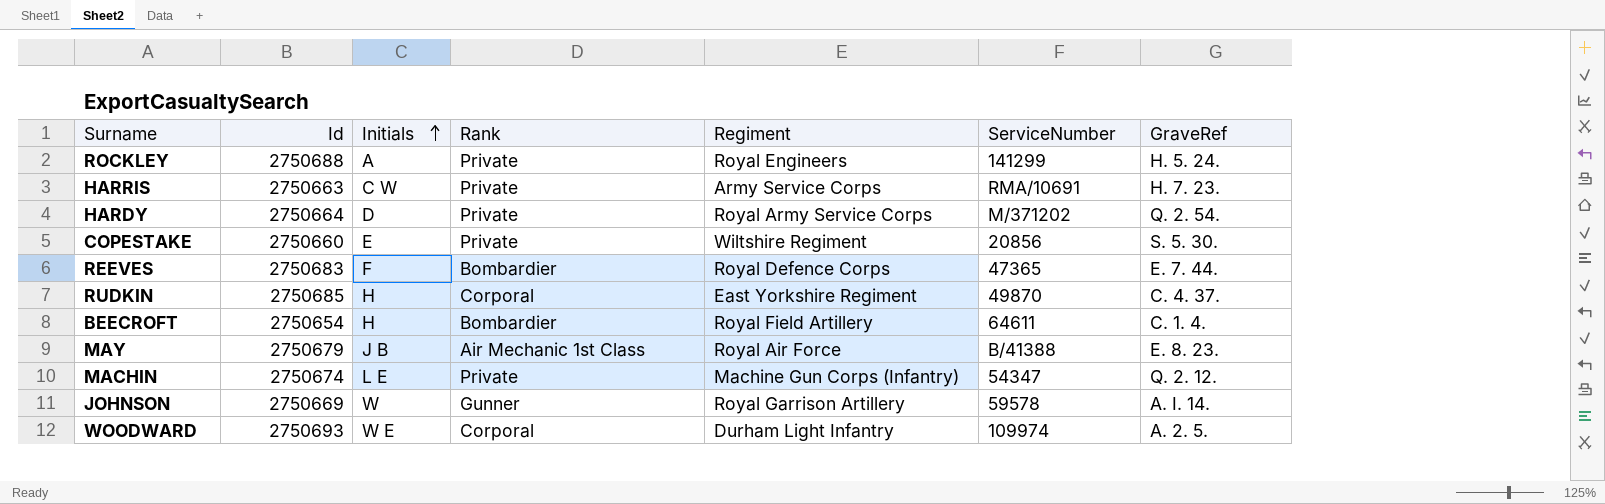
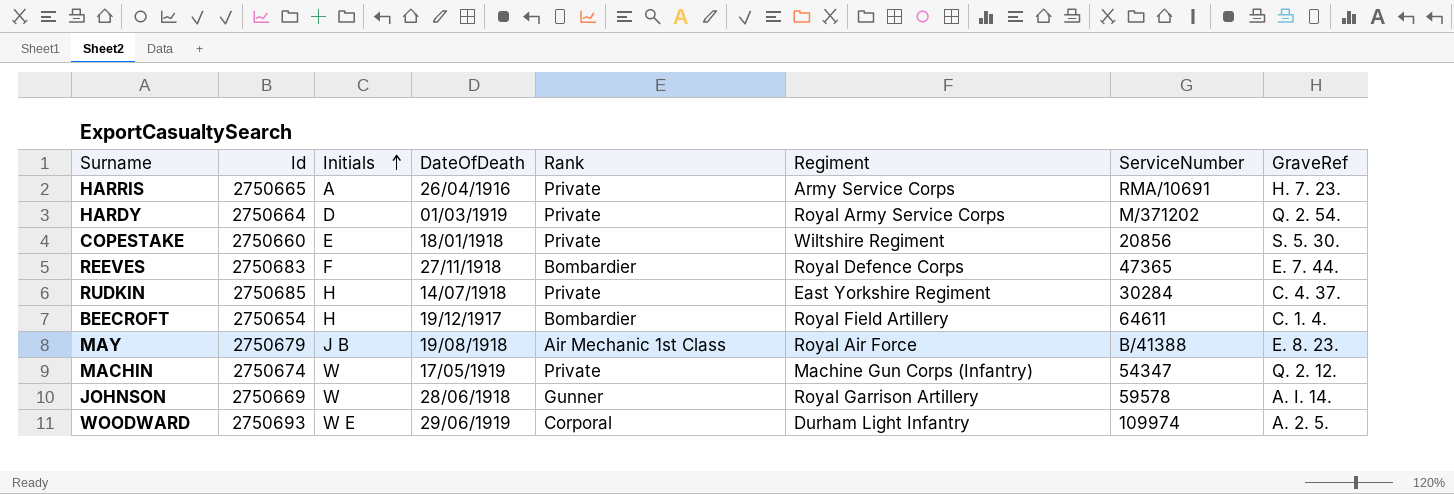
column DateOfDeath | position: none -> 4
row ROCKLEY: 2750688 | A | Private | Royal Engineers | 141299 | H. 5. 24. -> none
HARRIS | Id: 2750663 -> 2750665
HARRIS | Initials: C W -> A
RUDKIN | Rank: Corporal -> Private
RUDKIN | ServiceNumber: 49870 -> 30284
MACHIN | Initials: L E -> W

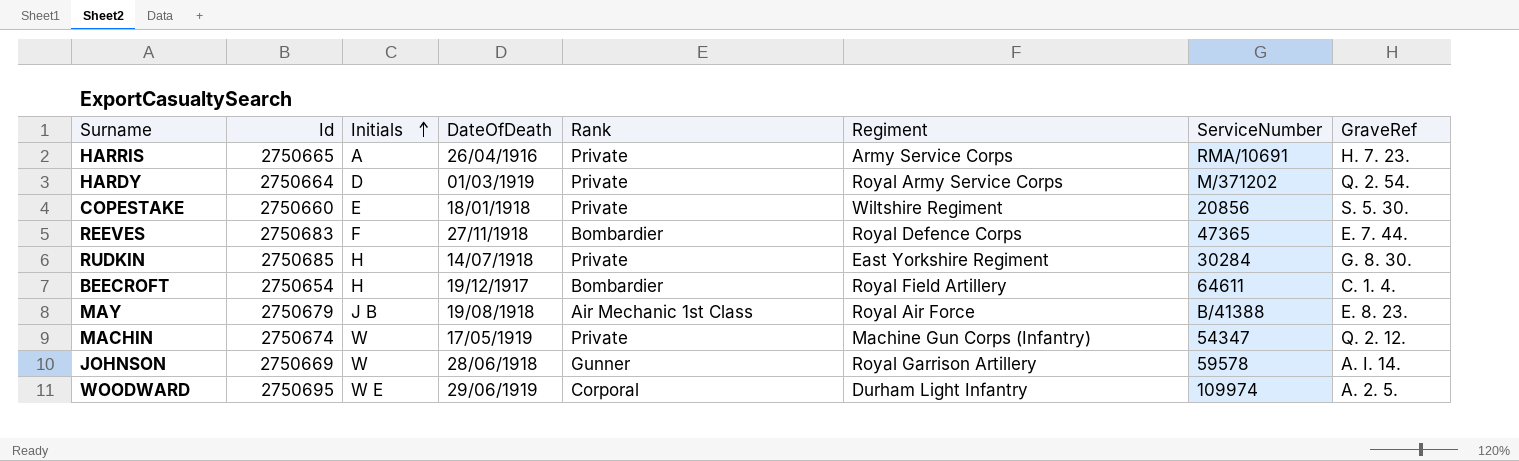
RUDKIN | GraveRef: C. 4. 37. -> G. 8. 30.
WOODWARD | Id: 2750693 -> 2750695

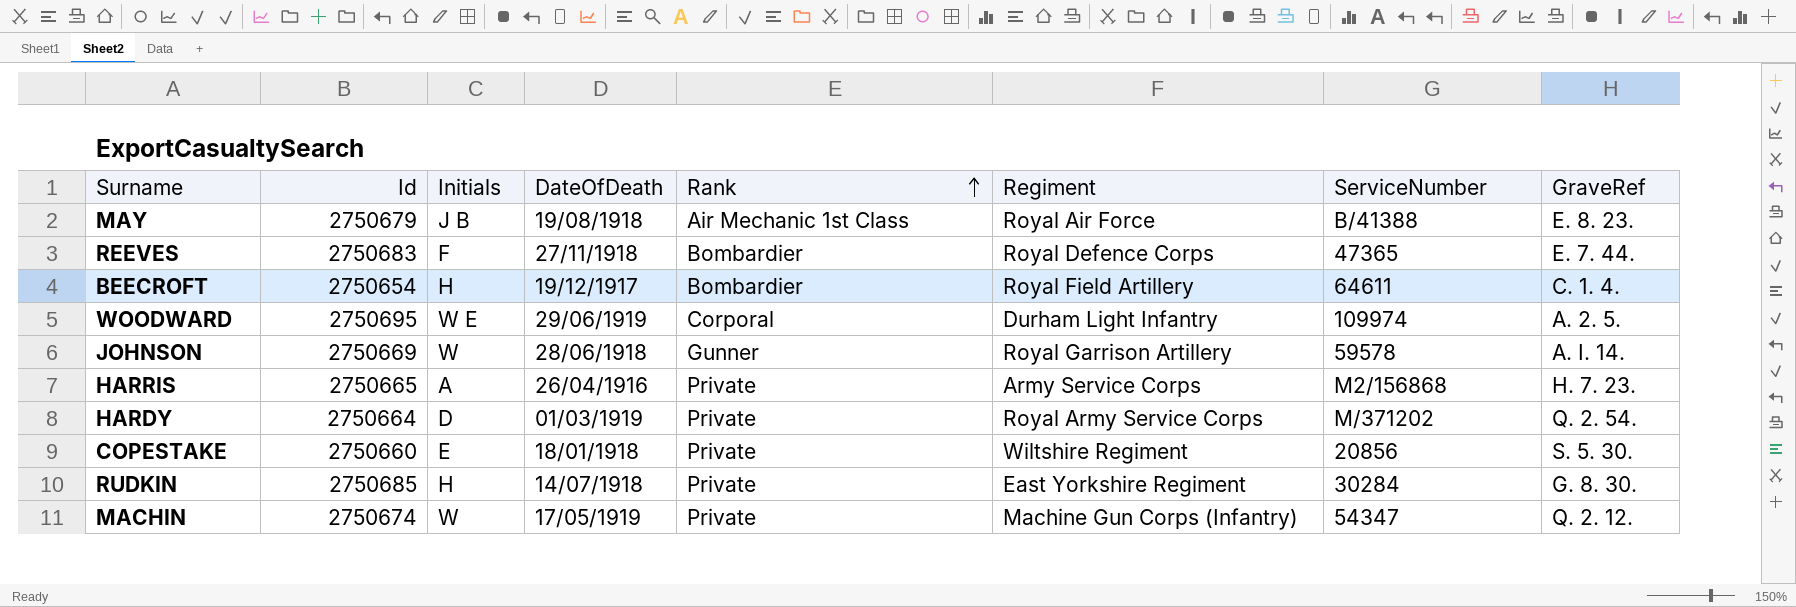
row order: Initials ascending -> Rank ascending
HARRIS | ServiceNumber: RMA/10691 -> M2/156868

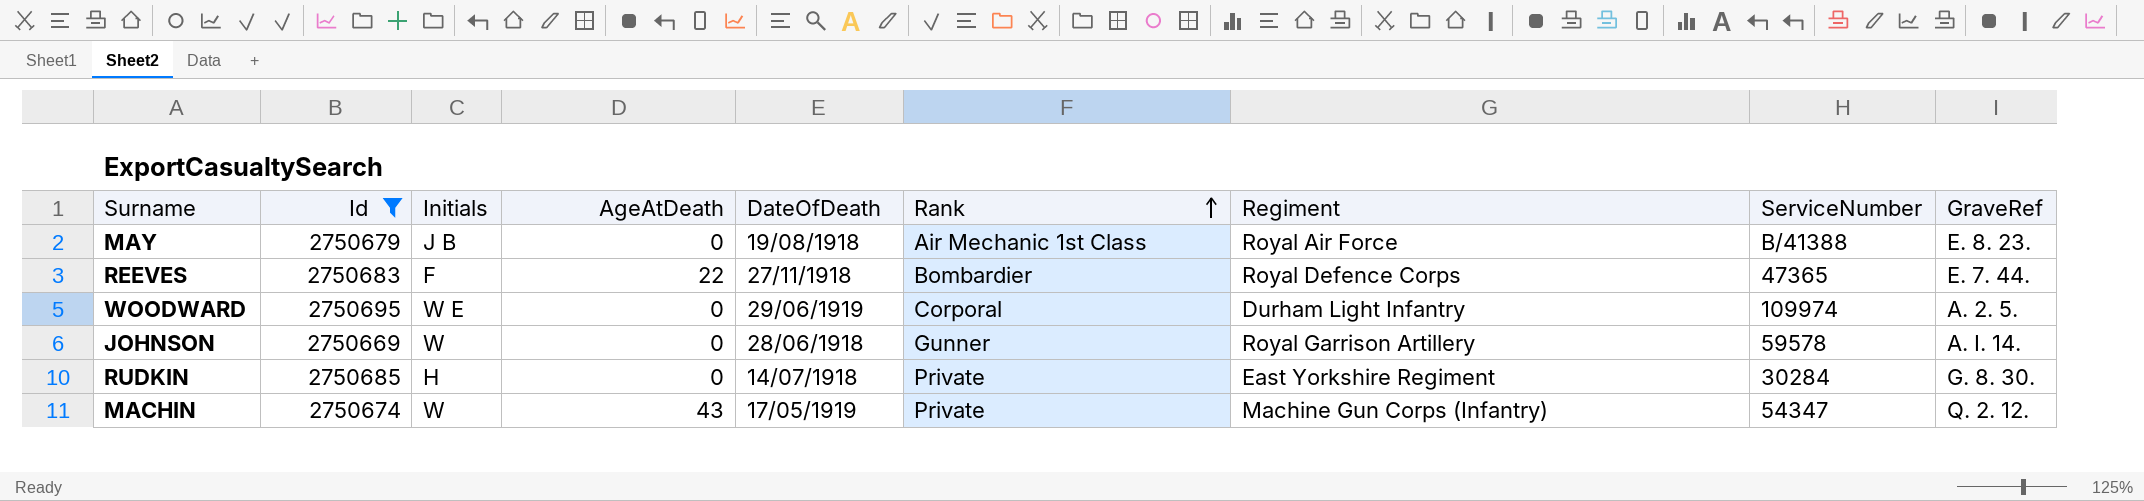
filter: none -> Id >= 2750669
column AgeAtDeath | position: none -> 4

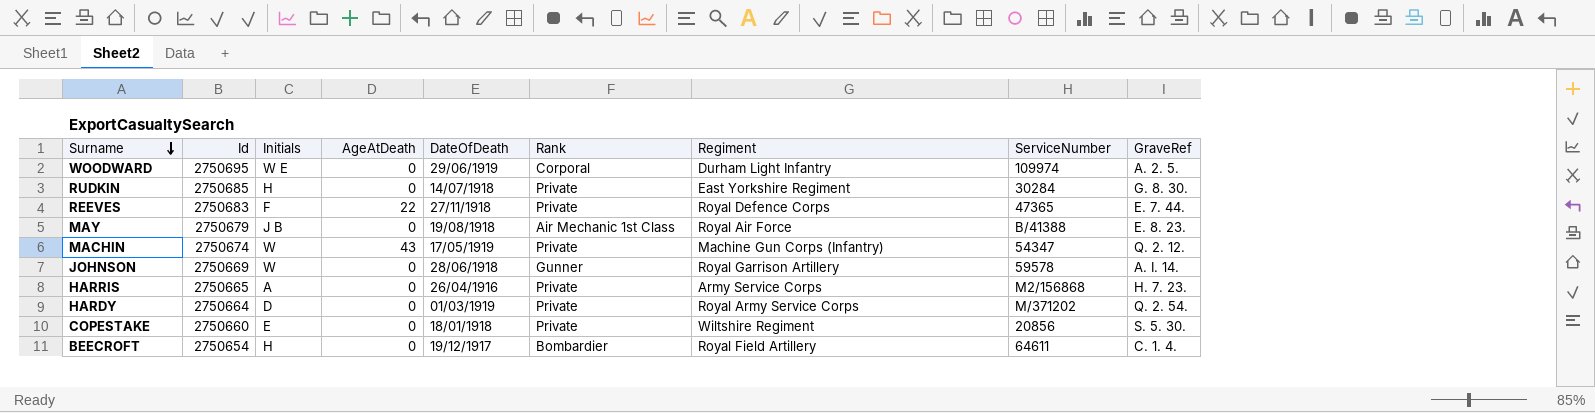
filter: Id >= 2750669 -> none
row order: Rank ascending -> Surname descending
REEVES | Rank: Bombardier -> Private

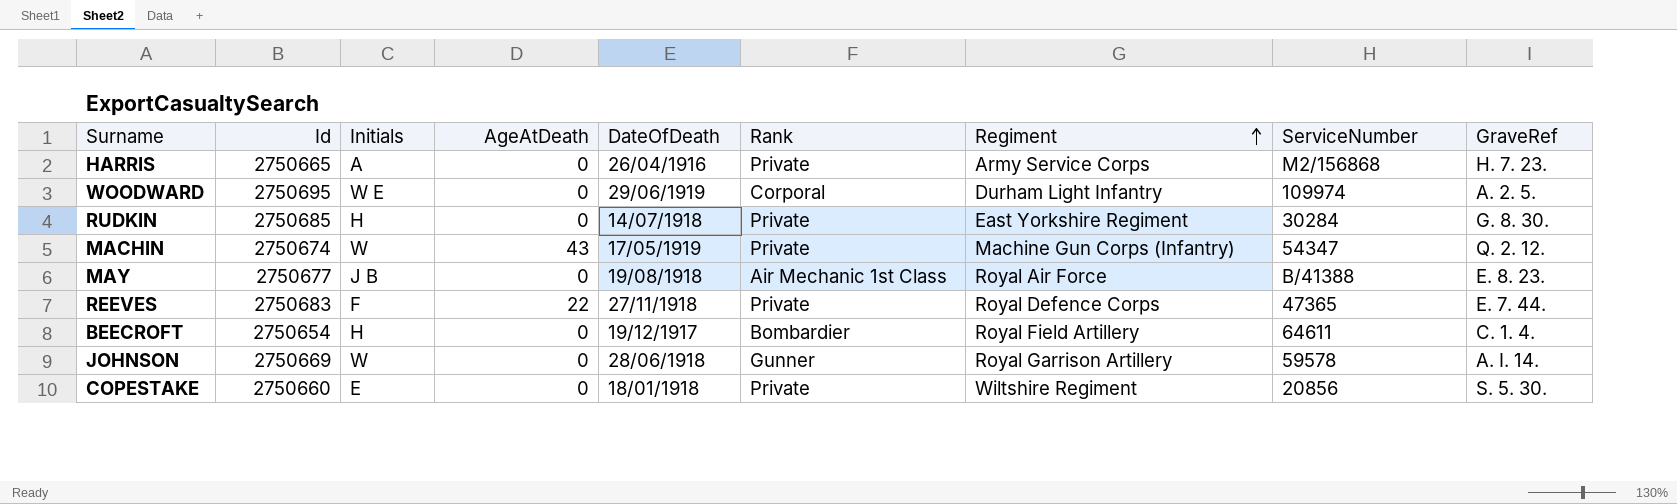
row order: Surname descending -> Regiment ascending
row HARDY: 2750664 | D | 0 | 01/03/1919 | Private | Royal Army Service Corps | M/371202 | Q. 2. 54. -> none
MAY | Id: 2750679 -> 2750677

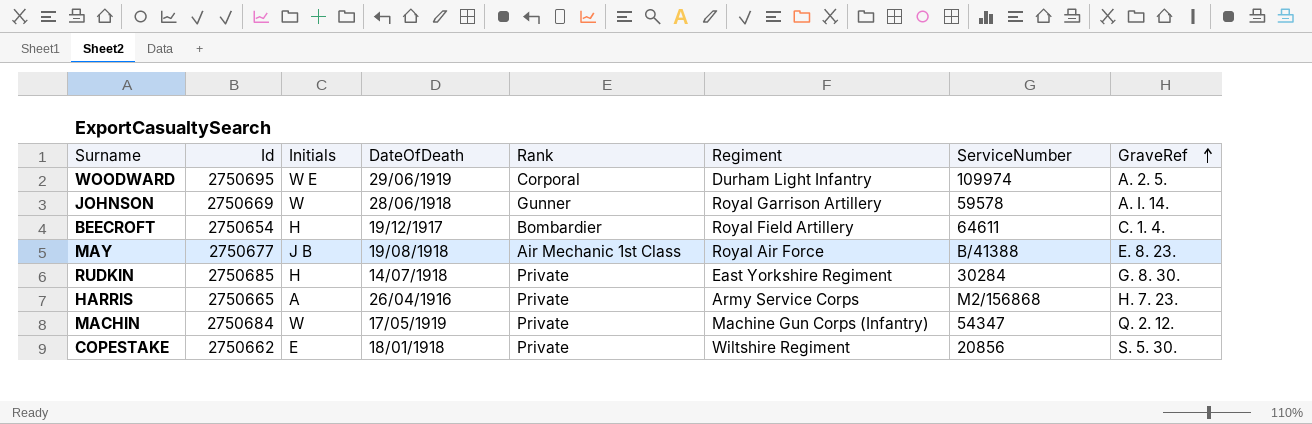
row order: Regiment ascending -> GraveRef ascending
column AgeAtDeath | position: 4 -> none
row REEVES: 2750683 | F | 22 | 27/11/1918 | Private | Royal Defence Corps | 47365 | E. 7. 44. -> none
MACHIN | Id: 2750674 -> 2750684
COPESTAKE | Id: 2750660 -> 2750662

